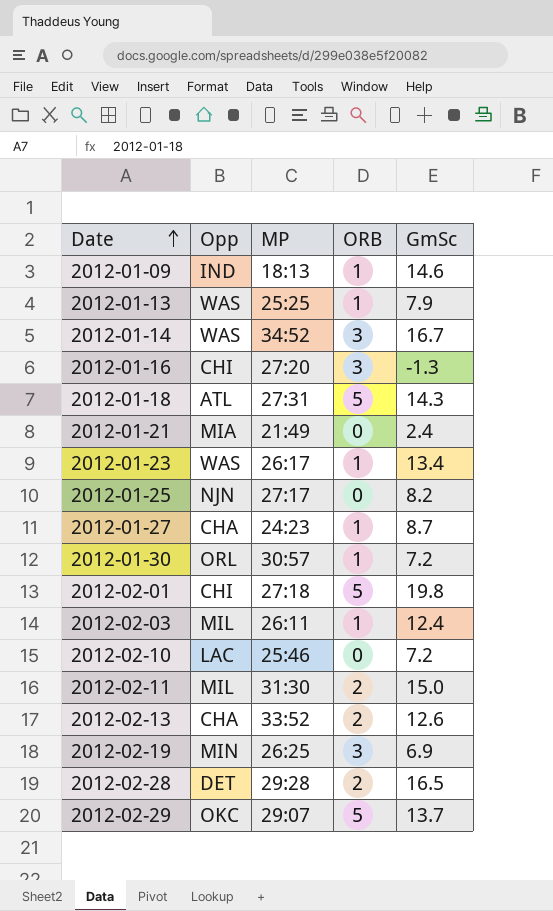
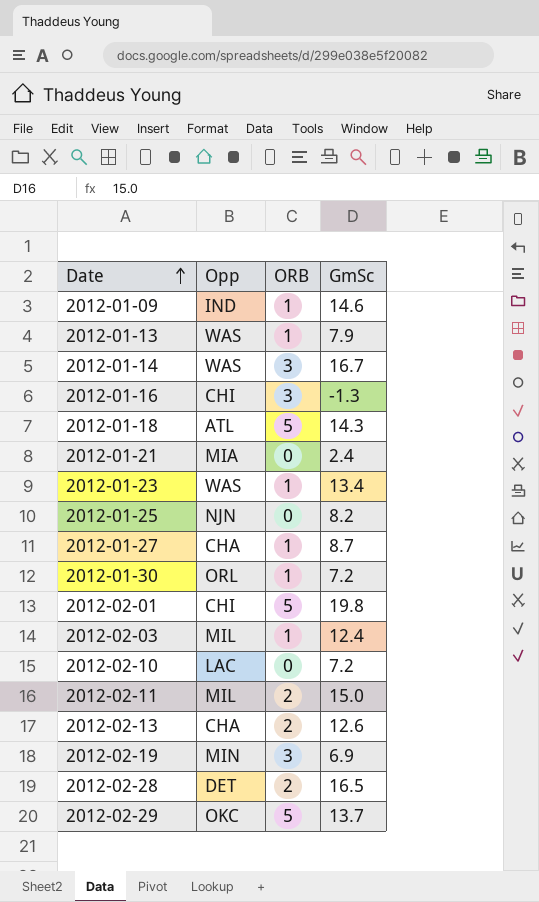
column MP | position: 3 -> none

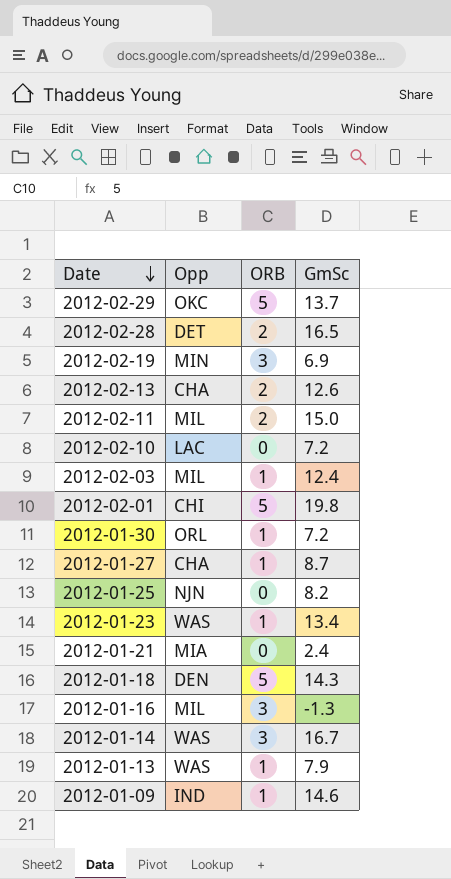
row order: Date ascending -> Date descending
2012-01-18 | Opp: ATL -> DEN
2012-01-16 | Opp: CHI -> MIL

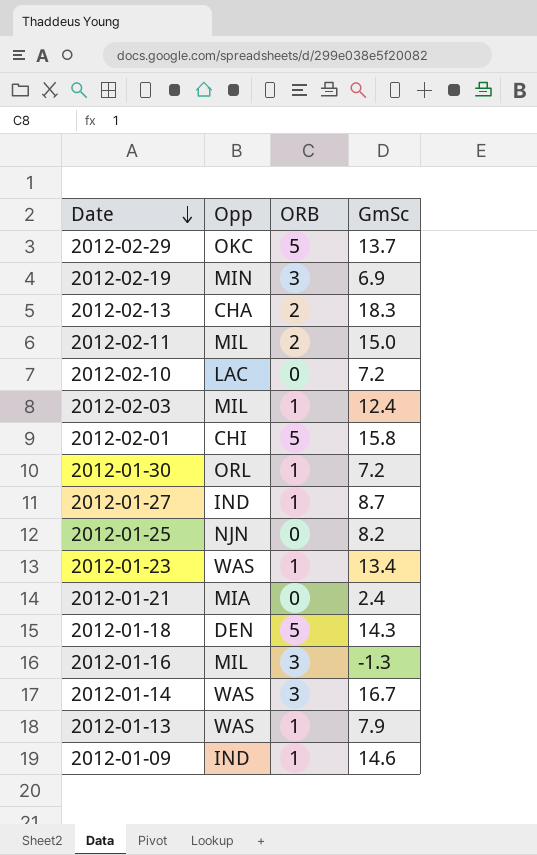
row 2012-02-28: DET | 2 | 16.5 -> none
2012-02-13 | GmSc: 12.6 -> 18.3
2012-02-01 | GmSc: 19.8 -> 15.8
2012-01-27 | Opp: CHA -> IND

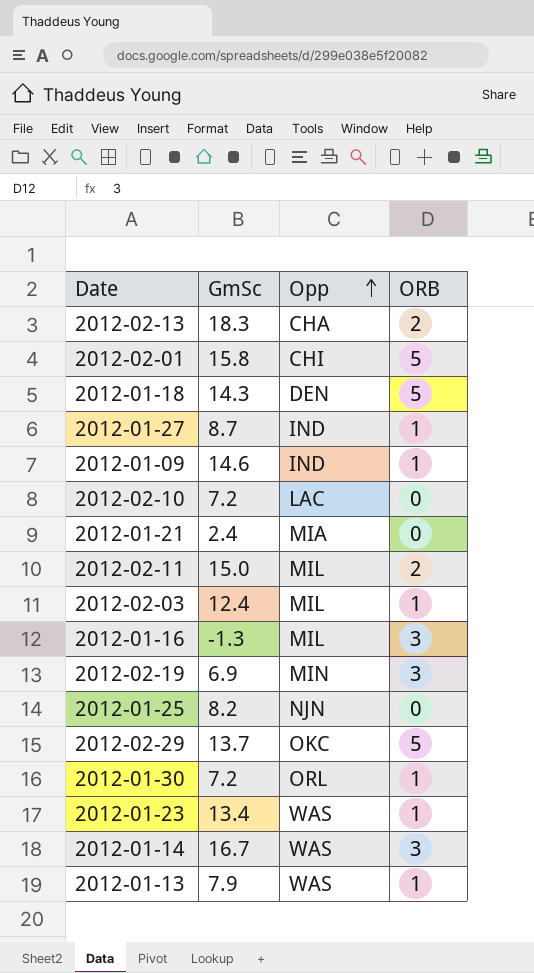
row order: Date descending -> Opp ascending
column GmSc | position: 4 -> 2

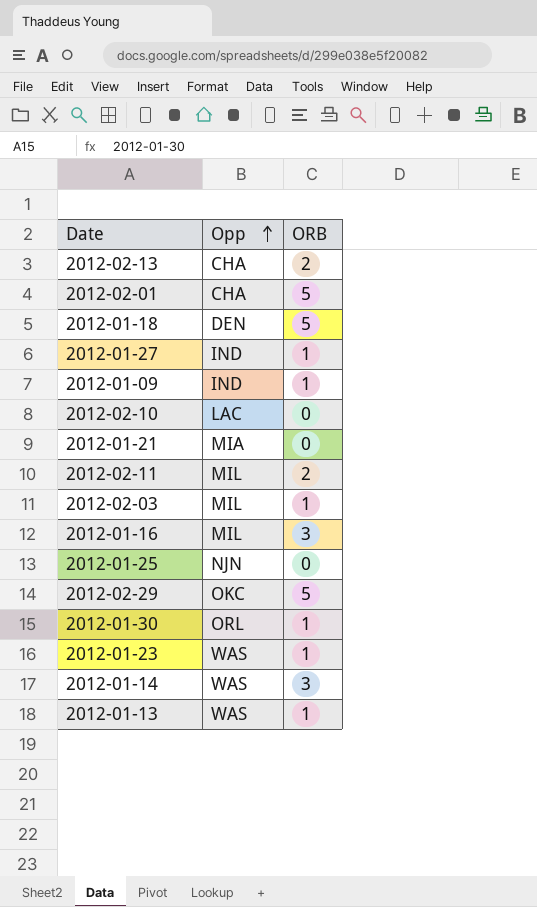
column GmSc | position: 2 -> none
row 2012-02-19: 6.9 | MIN | 3 -> none
2012-02-01 | Opp: CHI -> CHA

